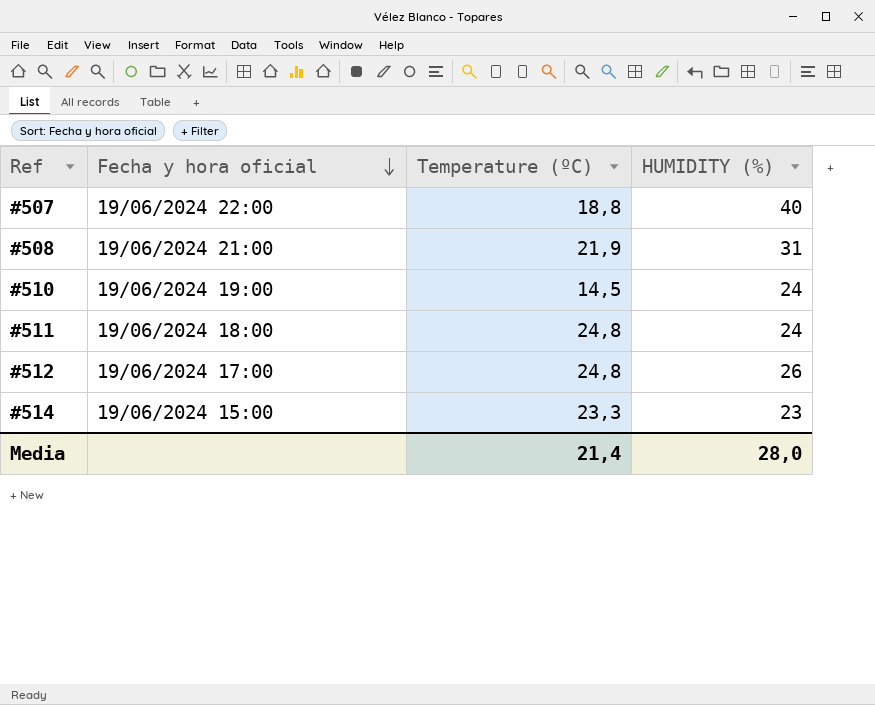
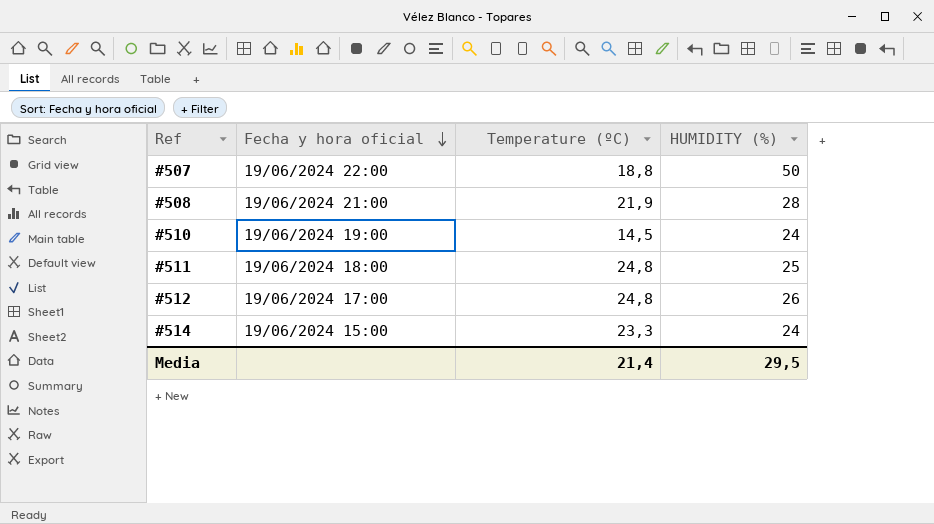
#507 | HUMIDITY (%): 40 -> 50
#508 | HUMIDITY (%): 31 -> 28
#511 | HUMIDITY (%): 24 -> 25
#514 | HUMIDITY (%): 23 -> 24
Media | HUMIDITY (%): 28,0 -> 29,5

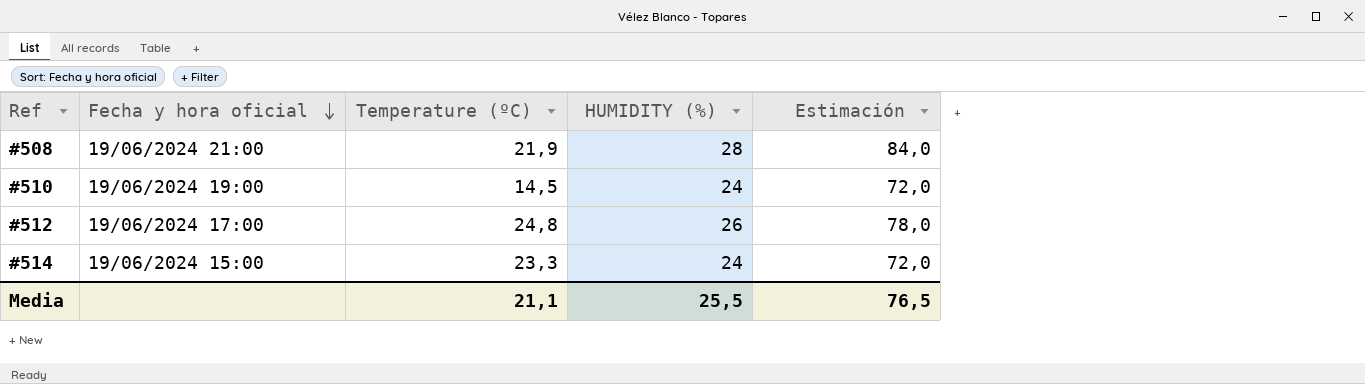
column Estimación | formula: none -> [HUMIDITY (%)] * 3
row #507: 19/06/2024 22:00 | 18,8 | 50 -> none
row #511: 19/06/2024 18:00 | 24,8 | 25 -> none
Media | Temperature (ºC): 21,4 -> 21,1
Media | HUMIDITY (%): 29,5 -> 25,5

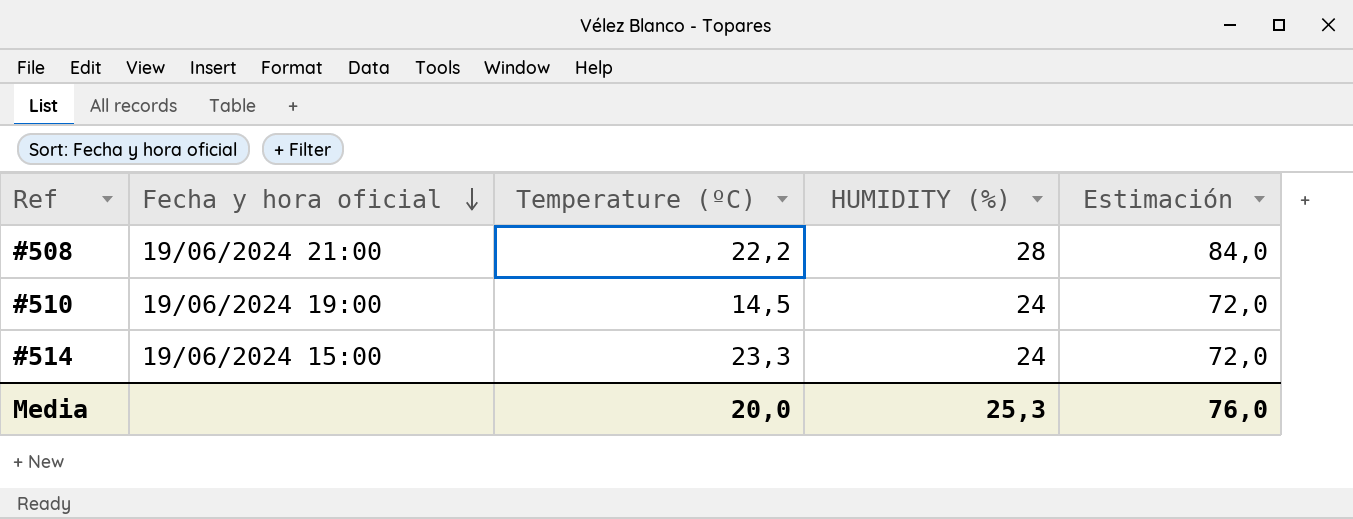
row #512: 19/06/2024 17:00 | 24,8 | 26 | 78,0 -> none
#508 | Temperature (ºC): 21,9 -> 22,2
Media | Temperature (ºC): 21,1 -> 20,0
Media | HUMIDITY (%): 25,5 -> 25,3
Media | Estimación: 76,5 -> 76,0

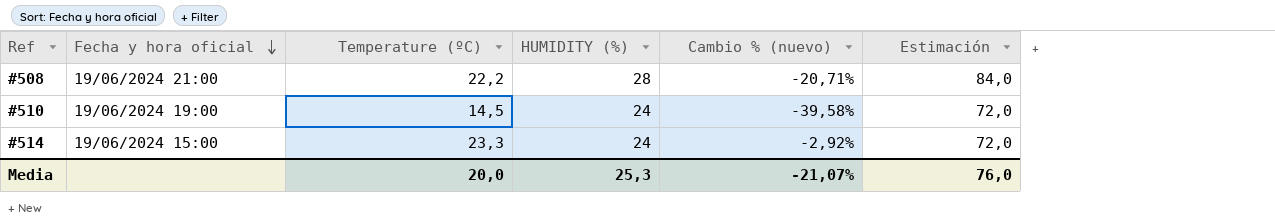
column Cambio % (nuevo) | formula: none -> ([Temperature (ºC)] - [HUMIDITY (%)]) / [HUMIDITY (%)]

